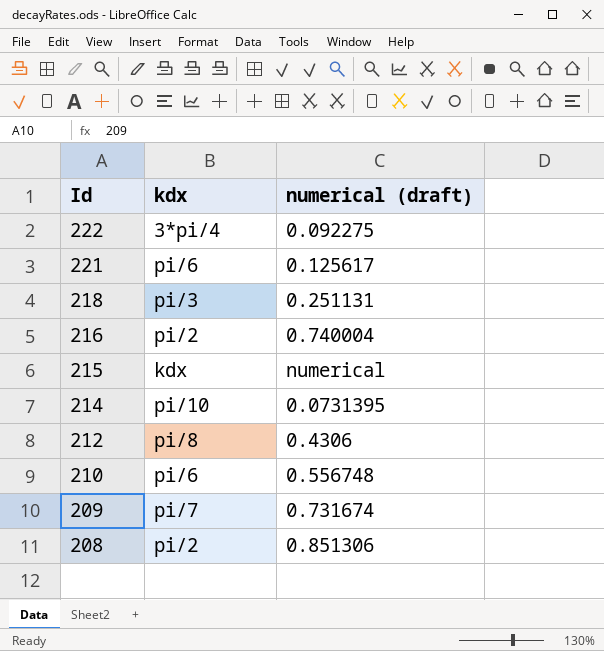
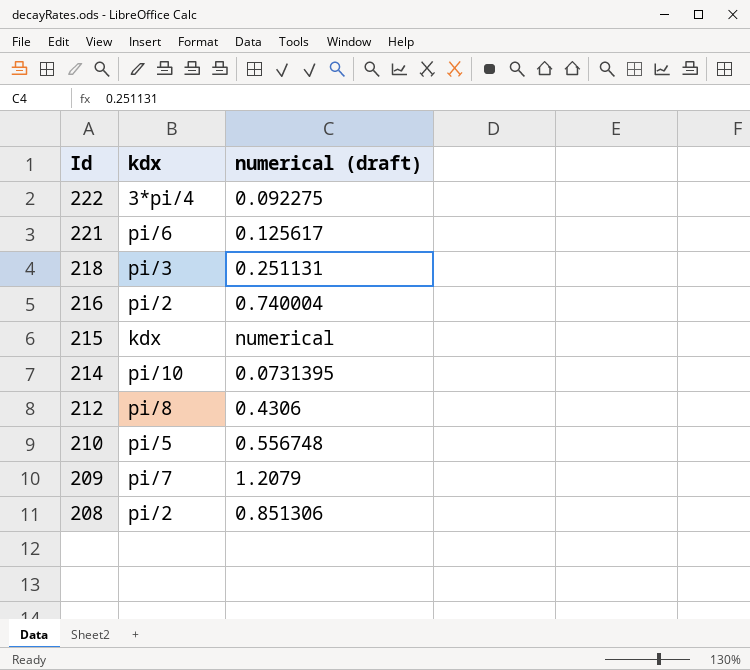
210 | kdx: pi/6 -> pi/5
209 | numerical (draft): 0.731674 -> 1.2079

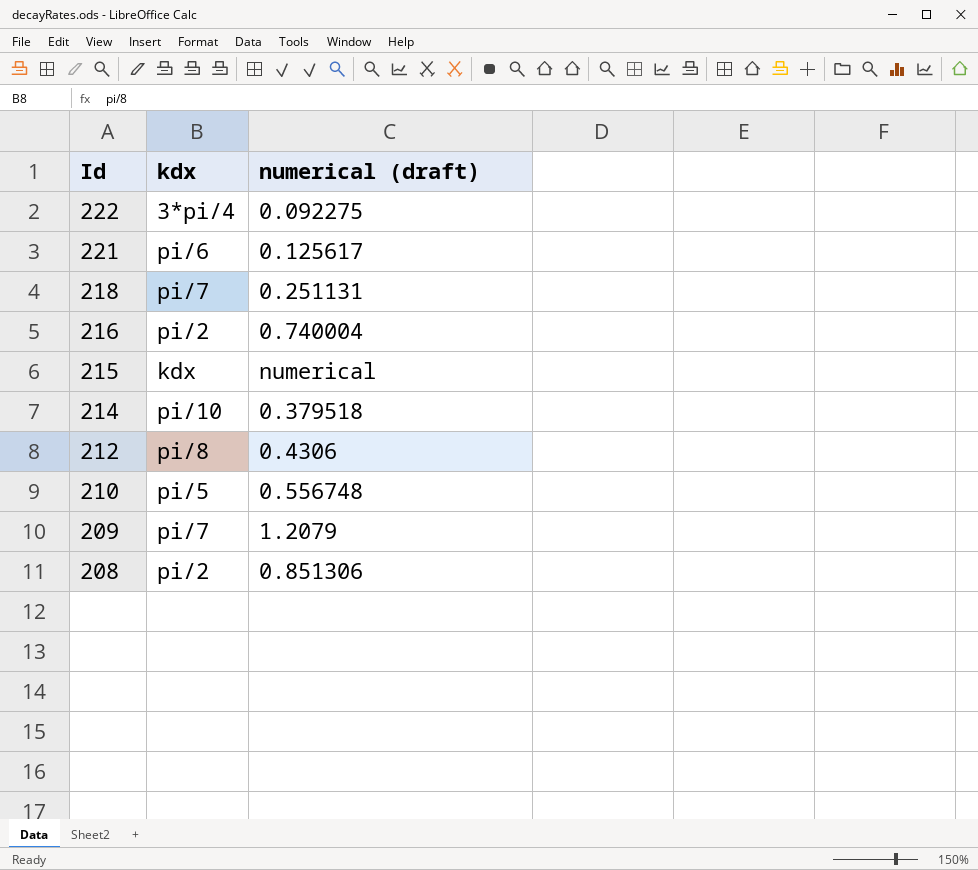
218 | kdx: pi/3 -> pi/7
214 | numerical (draft): 0.0731395 -> 0.379518

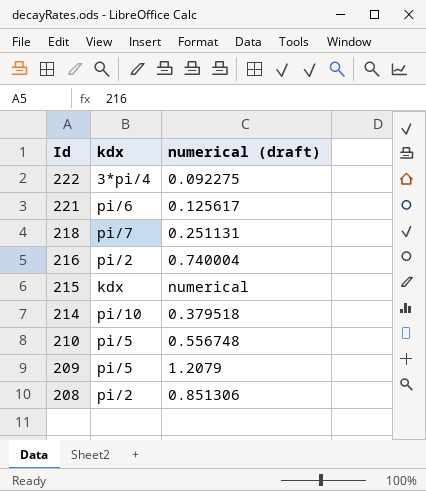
row 212: pi/8 | 0.4306 -> none
209 | kdx: pi/7 -> pi/5

